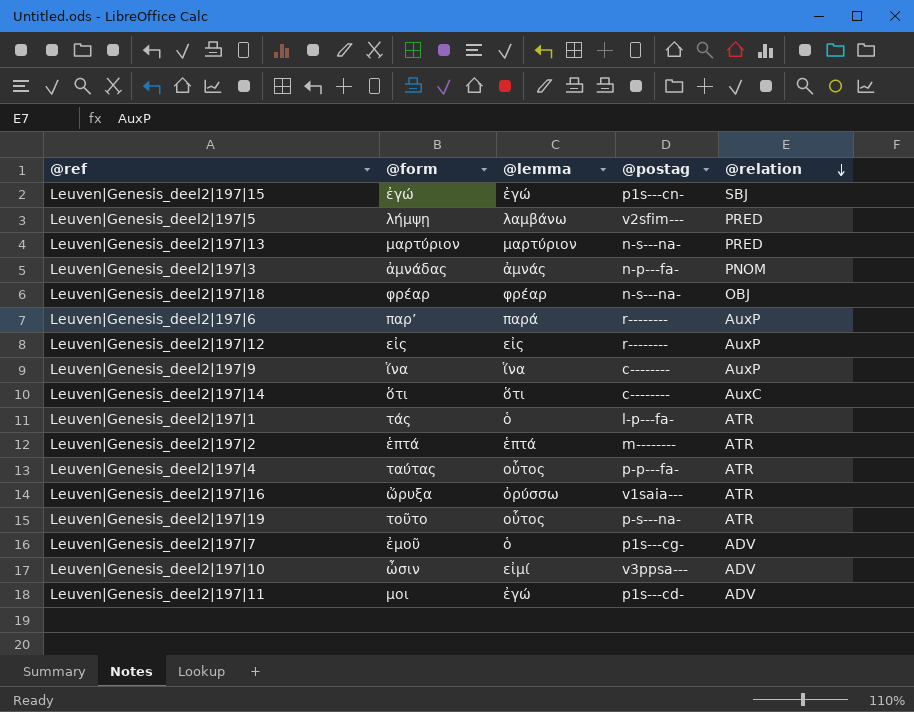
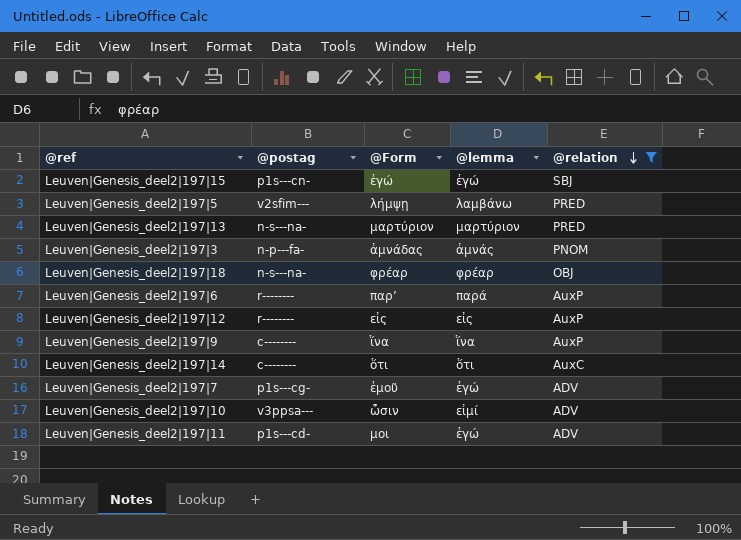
filter: none -> @relation != ATR
column @postag | position: 4 -> 2
column name: @form -> @Form
Leuven|Genesis_deel2|197|7 | @lemma: ὁ -> ἐγώ

